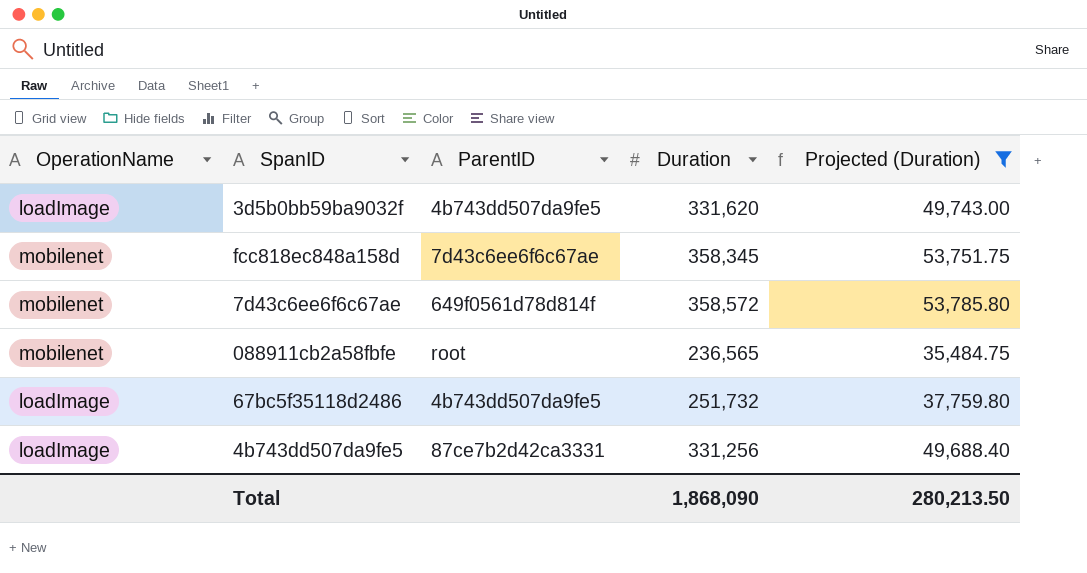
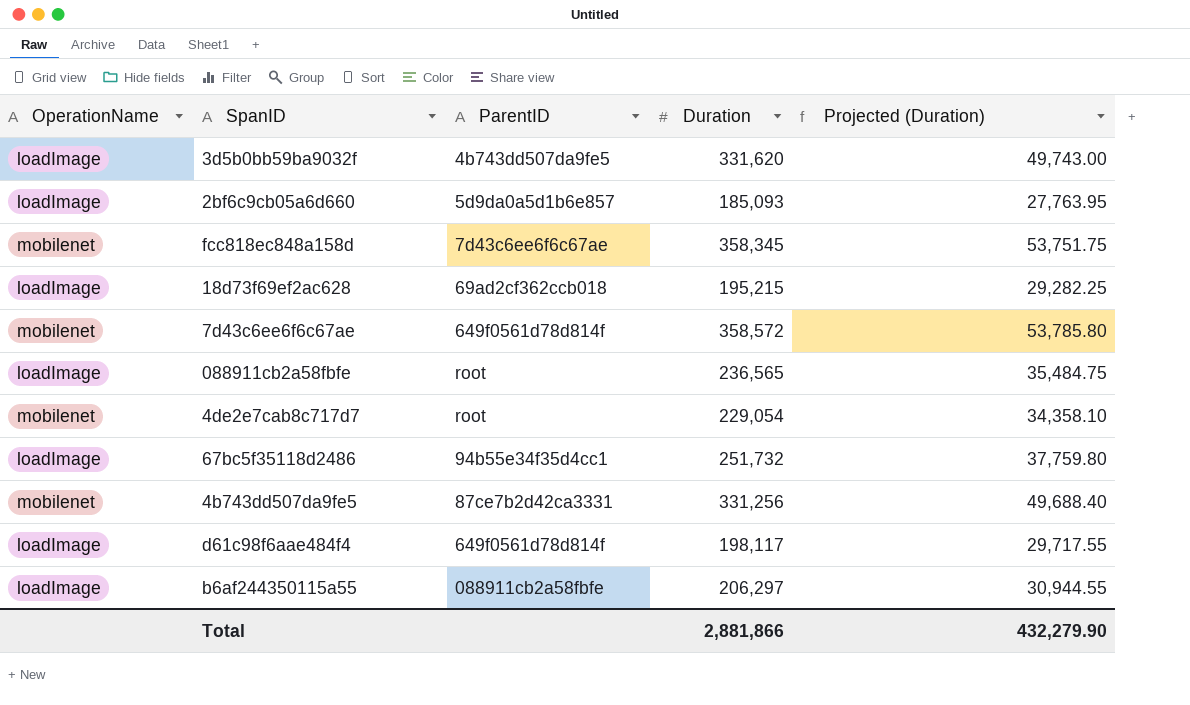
filter: Projected (Duration) >= 35,484.75 -> none
088911cb2a58fbfe | OperationName: mobilenet -> loadImage
67bc5f35118d2486 | ParentID: 4b743dd507da9fe5 -> 94b55e34f35d4cc1
4b743dd507da9fe5 | OperationName: loadImage -> mobilenet
Total | Duration: 1,868,090 -> 2,881,866
Total | Projected (Duration): 280,213.50 -> 432,279.90

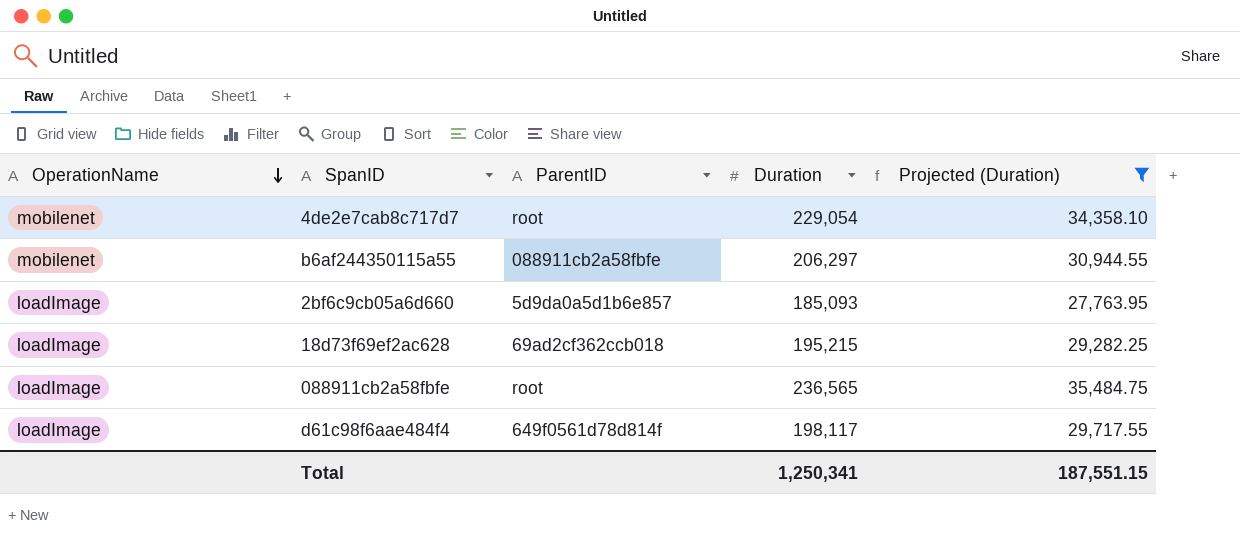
filter: none -> Projected (Duration) <= 35,484.75
row order: none -> OperationName descending
b6af244350115a55 | OperationName: loadImage -> mobilenet
Total | Duration: 2,881,866 -> 1,250,341
Total | Projected (Duration): 432,279.90 -> 187,551.15

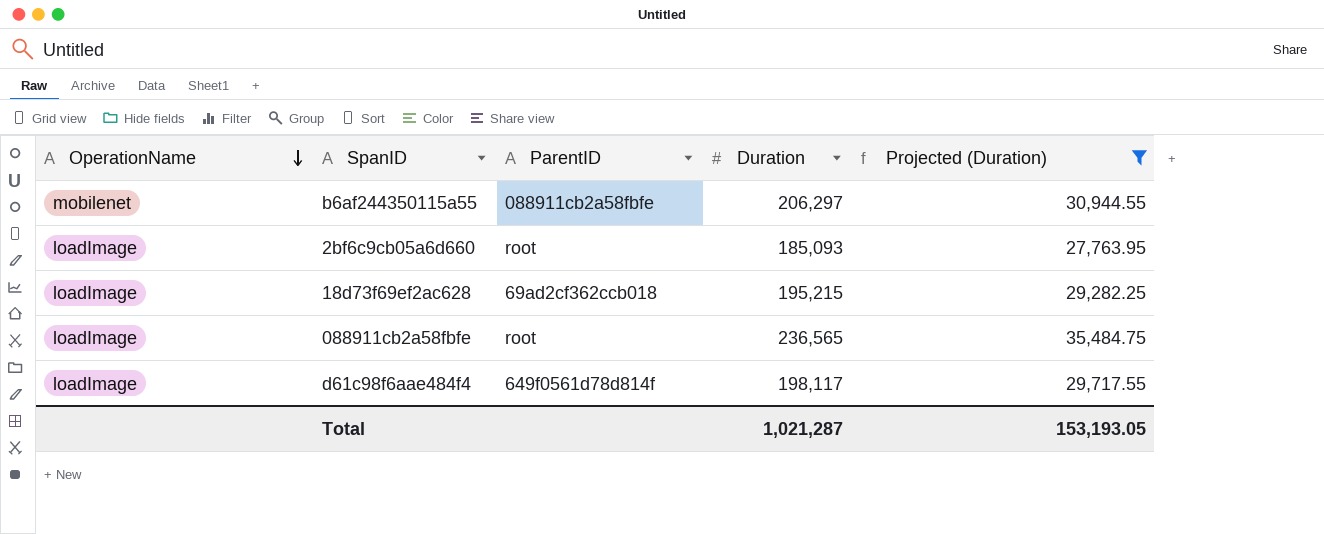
row 4de2e7cab8c717d7: mobilenet | root | 229,054 | 34,358.10 -> none
2bf6c9cb05a6d660 | ParentID: 5d9da0a5d1b6e857 -> root
Total | Duration: 1,250,341 -> 1,021,287
Total | Projected (Duration): 187,551.15 -> 153,193.05

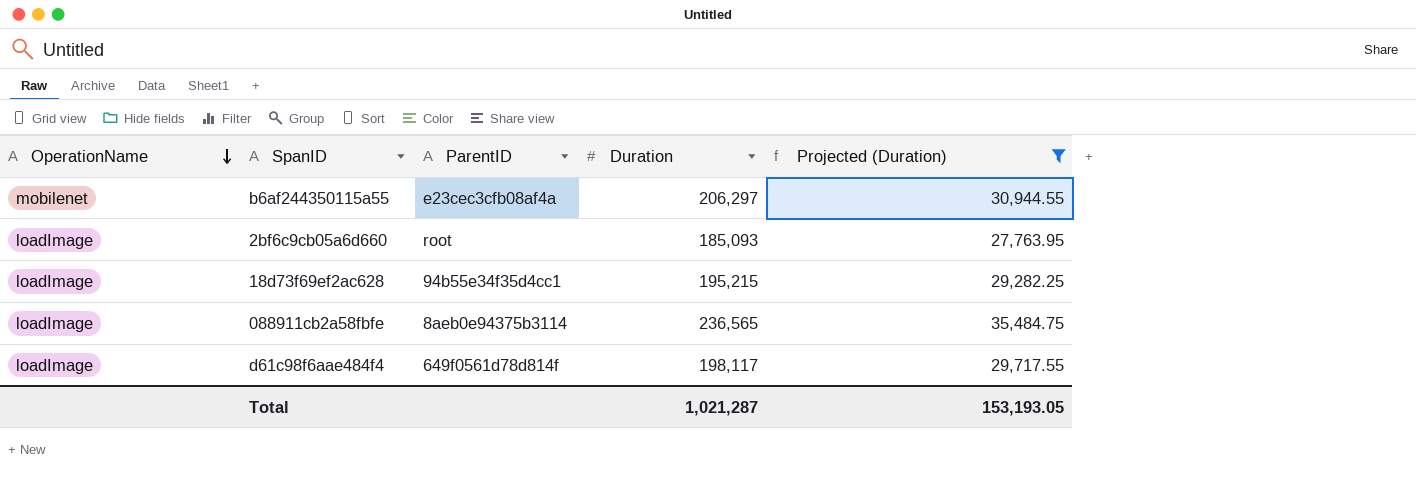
b6af244350115a55 | ParentID: 088911cb2a58fbfe -> e23cec3cfb08af4a
18d73f69ef2ac628 | ParentID: 69ad2cf362ccb018 -> 94b55e34f35d4cc1
088911cb2a58fbfe | ParentID: root -> 8aeb0e94375b3114

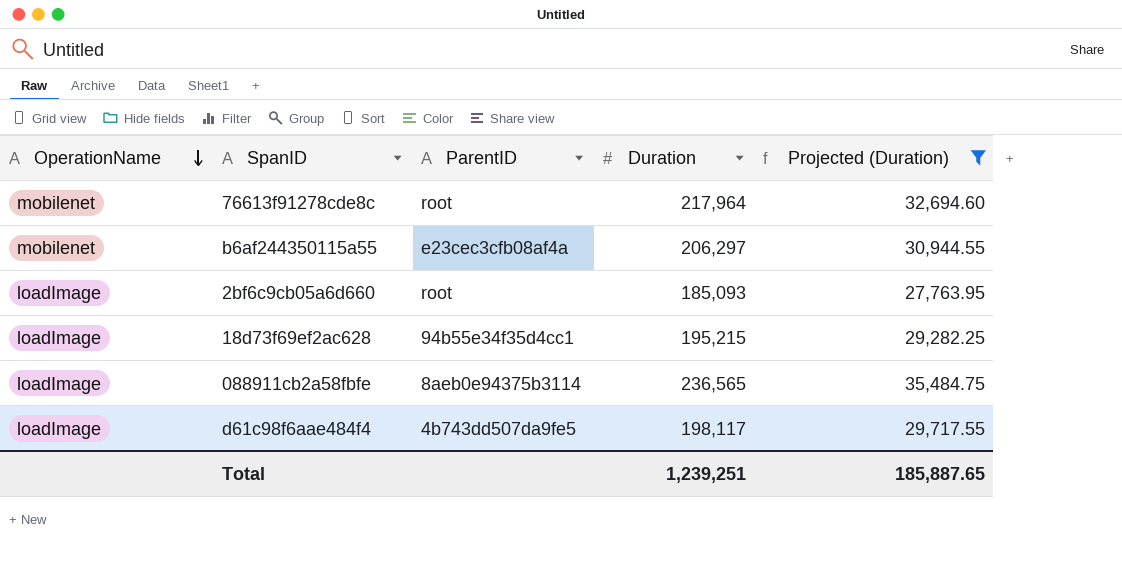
row 76613f91278cde8c: none -> mobilenet | root | 217,964 | 32,694.60
d61c98f6aae484f4 | ParentID: 649f0561d78d814f -> 4b743dd507da9fe5
Total | Duration: 1,021,287 -> 1,239,251
Total | Projected (Duration): 153,193.05 -> 185,887.65

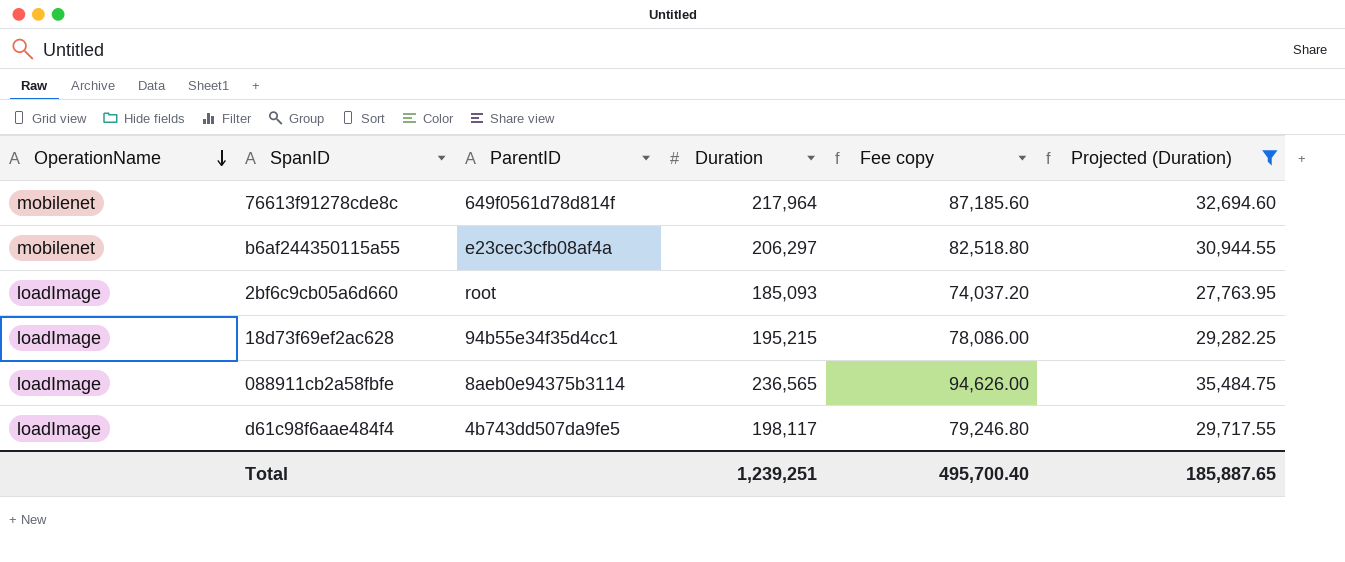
column Fee copy | formula: none -> [Duration] * 0.4
76613f91278cde8c | ParentID: root -> 649f0561d78d814f

